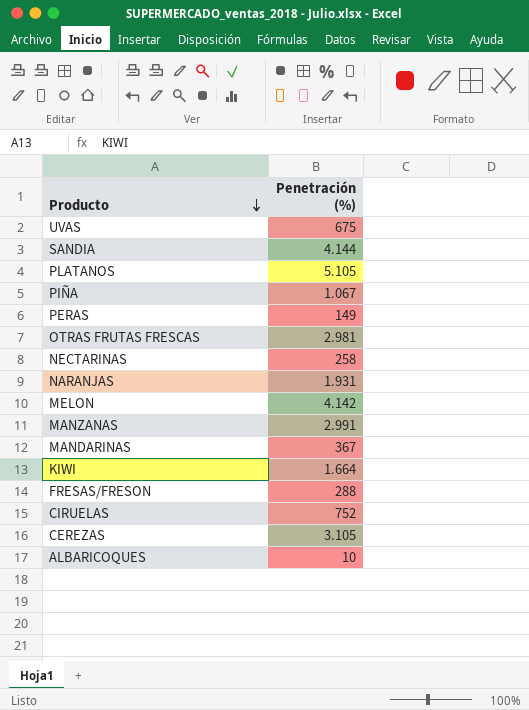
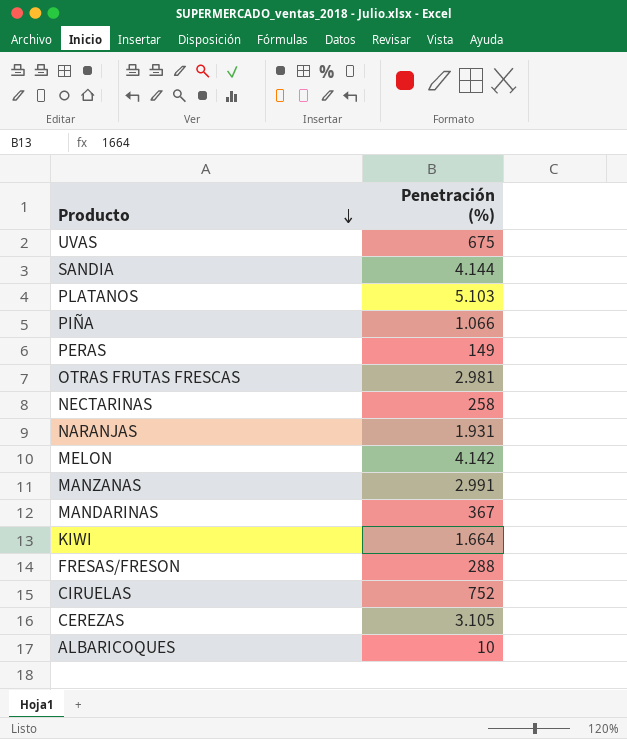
PLATANOS | Penetración (%): 5.105 -> 5.103
PIÑA | Penetración (%): 1.067 -> 1.066

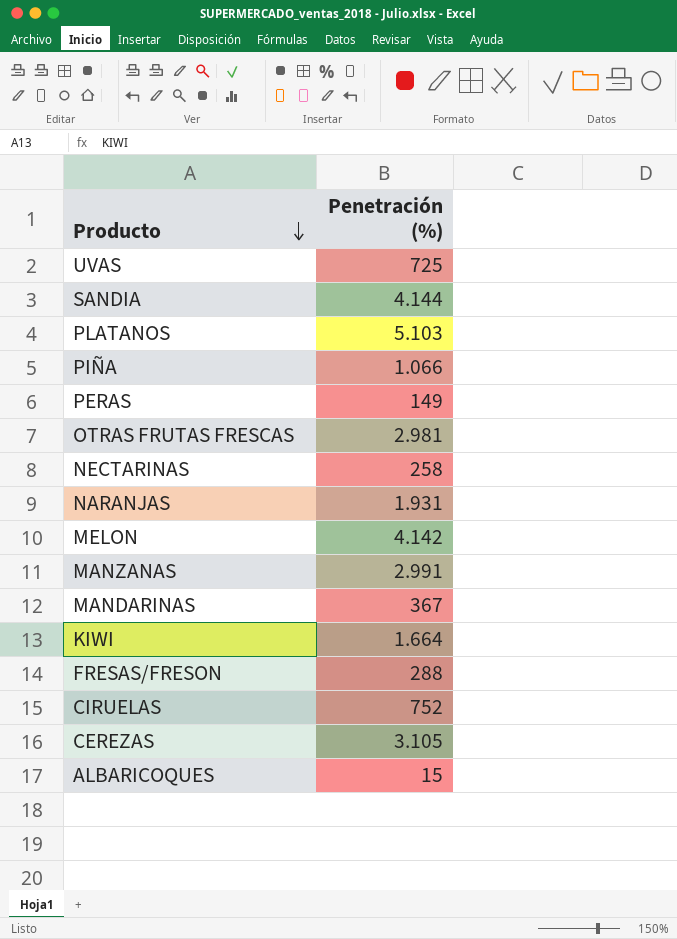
UVAS | Penetración (%): 675 -> 725
ALBARICOQUES | Penetración (%): 10 -> 15

